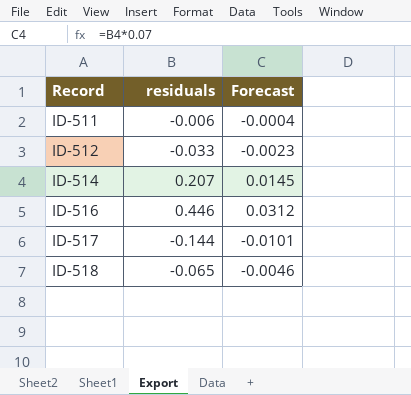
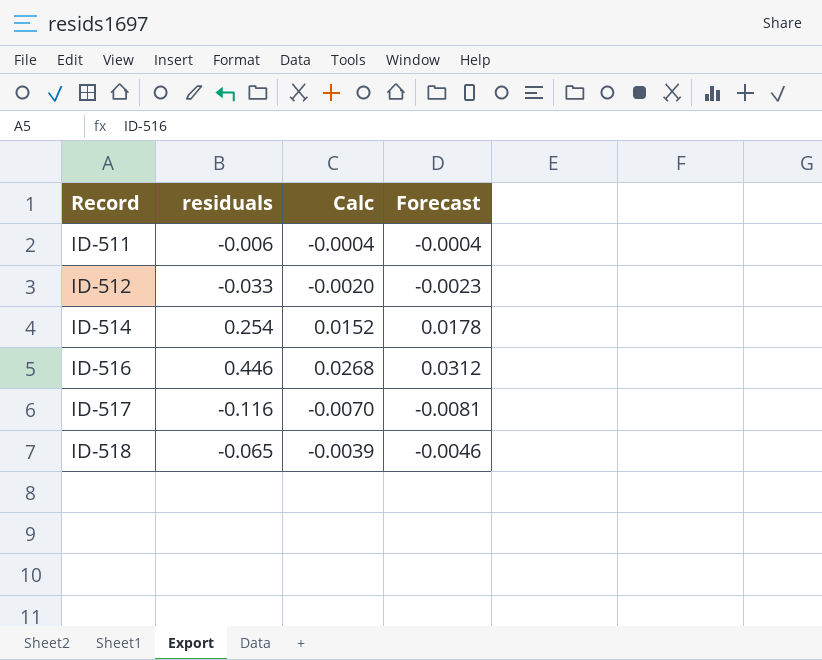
column Calc | formula: none -> [residuals] * 0.06
ID-514 | residuals: 0.207 -> 0.254
ID-514 | Forecast: 0.0145 -> 0.0178
ID-517 | residuals: -0.144 -> -0.116
ID-517 | Forecast: -0.0101 -> -0.0081

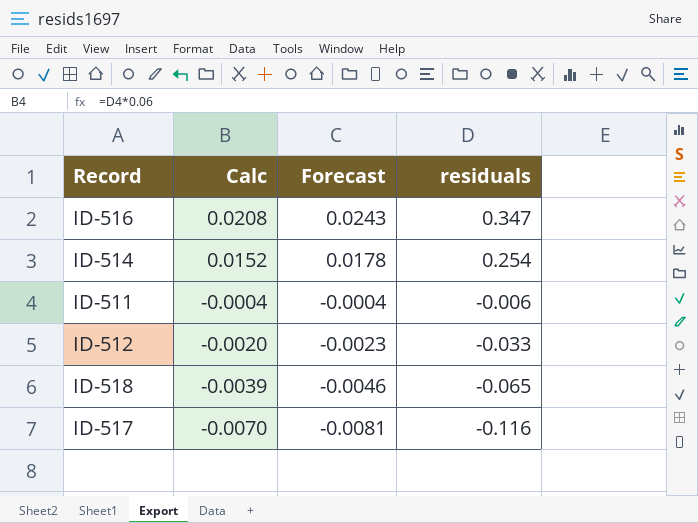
row order: Record ascending -> Calc descending
column residuals | position: 2 -> 4
ID-516 | Calc: 0.0268 -> 0.0208
ID-516 | Forecast: 0.0312 -> 0.0243
ID-516 | residuals: 0.446 -> 0.347

